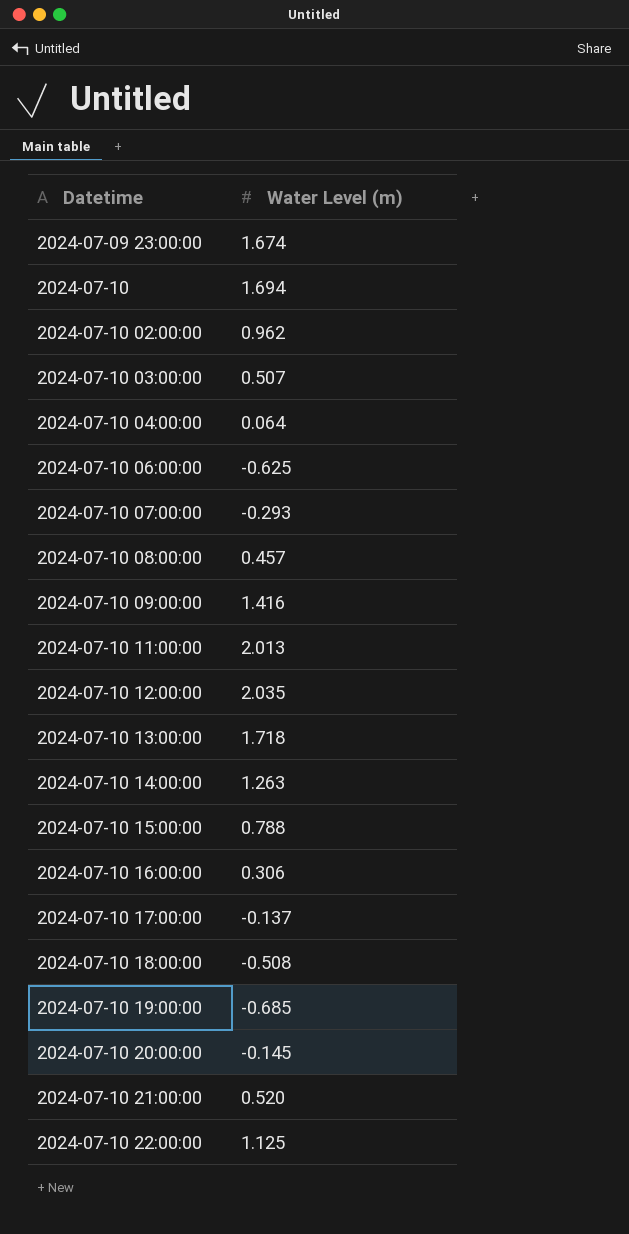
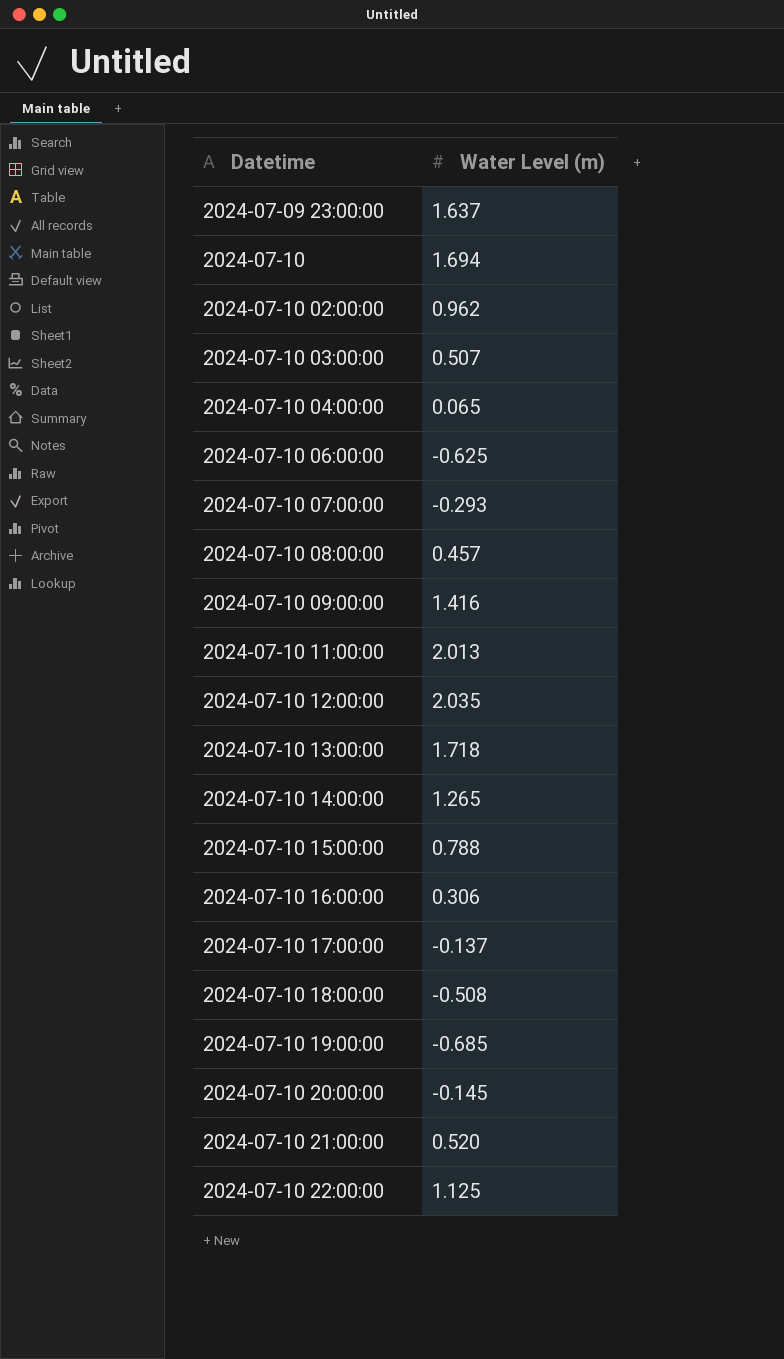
2024-07-09 23:00:00 | Water Level (m): 1.674 -> 1.637
2024-07-10 04:00:00 | Water Level (m): 0.064 -> 0.065
2024-07-10 14:00:00 | Water Level (m): 1.263 -> 1.265

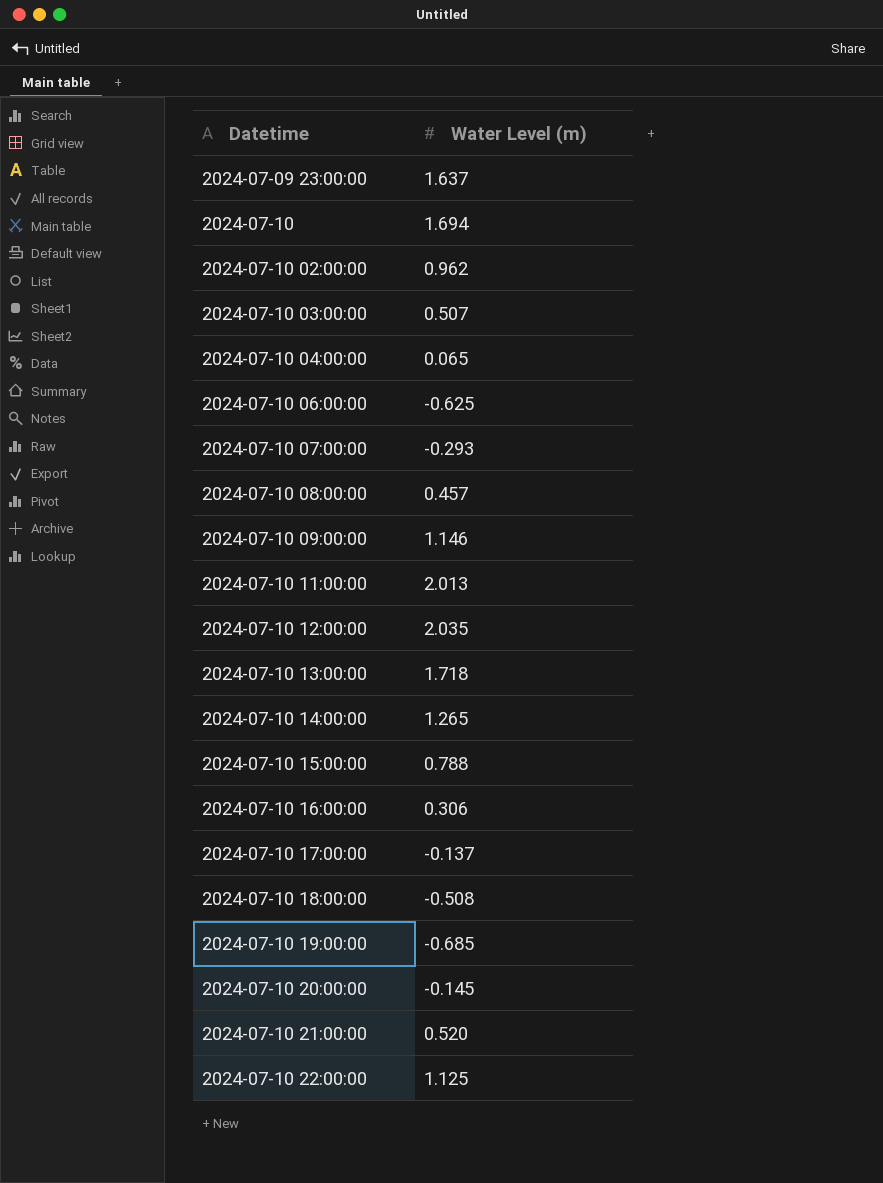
2024-07-10 09:00:00 | Water Level (m): 1.416 -> 1.146

